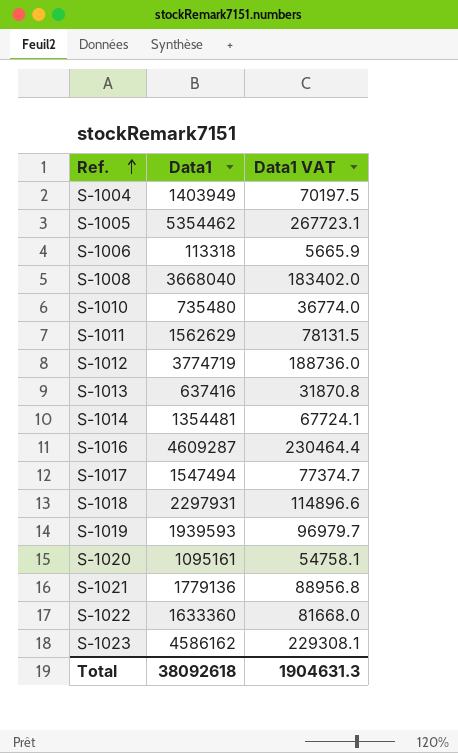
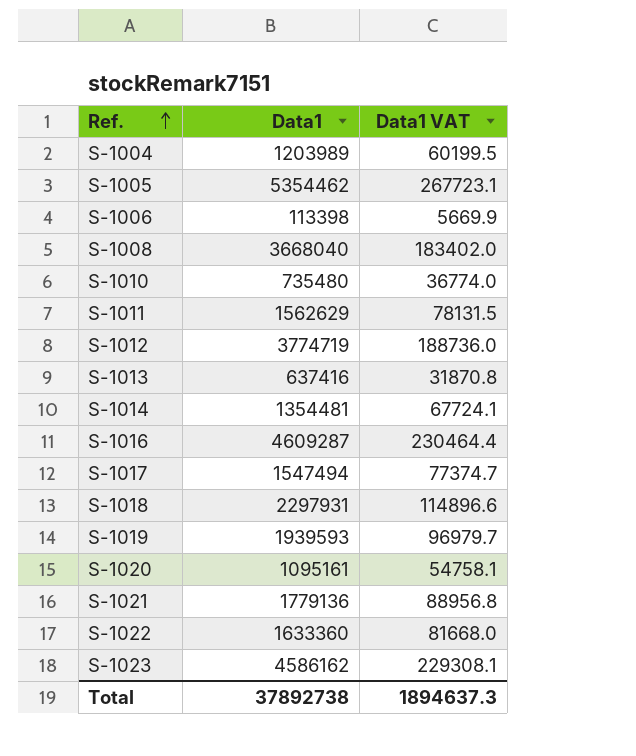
S-1004 | Data1: 1403949 -> 1203989
S-1004 | Data1 VAT: 70197.5 -> 60199.5
S-1006 | Data1: 113318 -> 113398
S-1006 | Data1 VAT: 5665.9 -> 5669.9
Total | Data1: 38092618 -> 37892738
Total | Data1 VAT: 1904631.3 -> 1894637.3

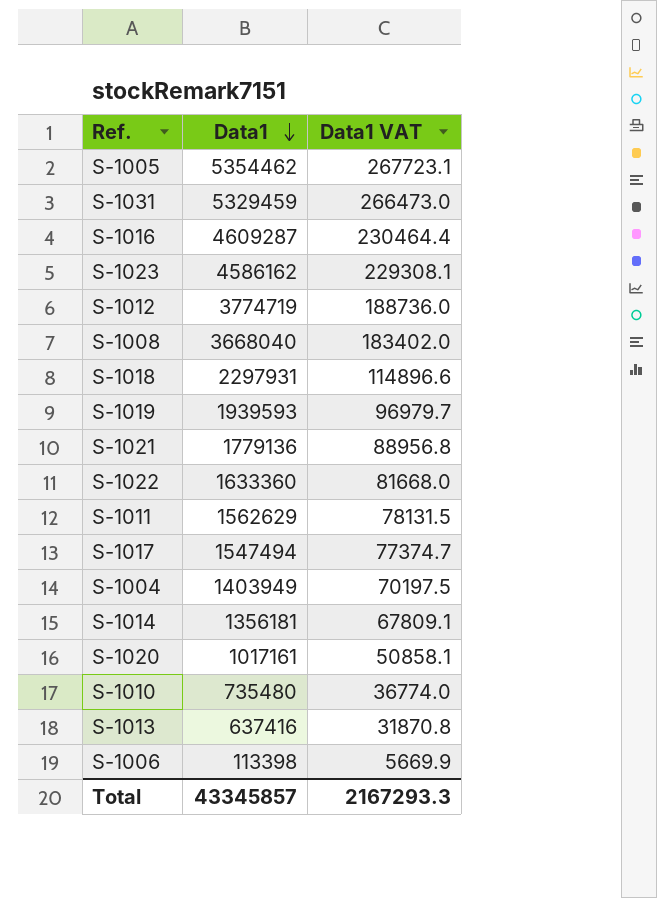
row order: Ref. ascending -> Data1 descending
row S-1031: none -> 5329459 | 266473.0
S-1004 | Data1: 1203989 -> 1403949
S-1004 | Data1 VAT: 60199.5 -> 70197.5
S-1014 | Data1: 1354481 -> 1356181
S-1014 | Data1 VAT: 67724.1 -> 67809.1
S-1020 | Data1: 1095161 -> 1017161
S-1020 | Data1 VAT: 54758.1 -> 50858.1
Total | Data1: 37892738 -> 43345857
Total | Data1 VAT: 1894637.3 -> 2167293.3

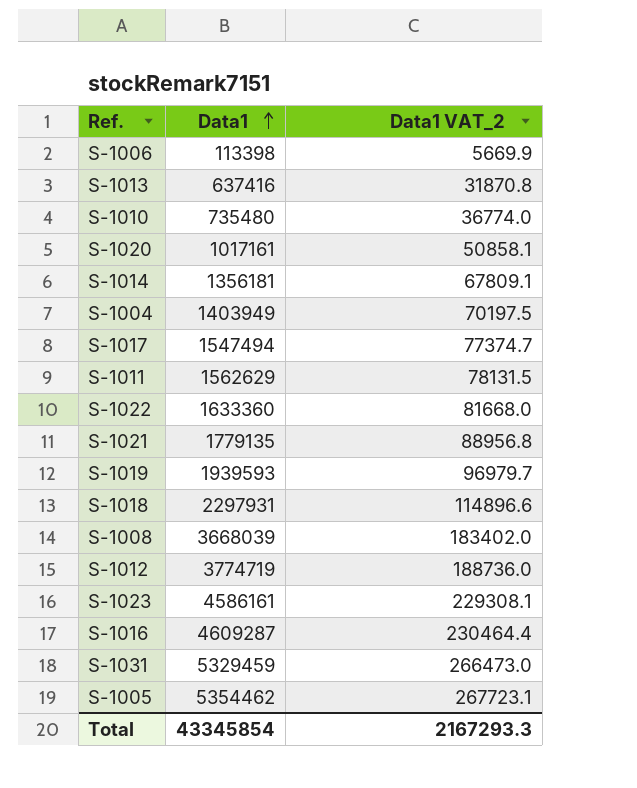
row order: Data1 descending -> Data1 ascending
column name: Data1 VAT -> Data1 VAT_2
S-1021 | Data1: 1779136 -> 1779135
S-1008 | Data1: 3668040 -> 3668039
S-1023 | Data1: 4586162 -> 4586161
Total | Data1: 43345857 -> 43345854

